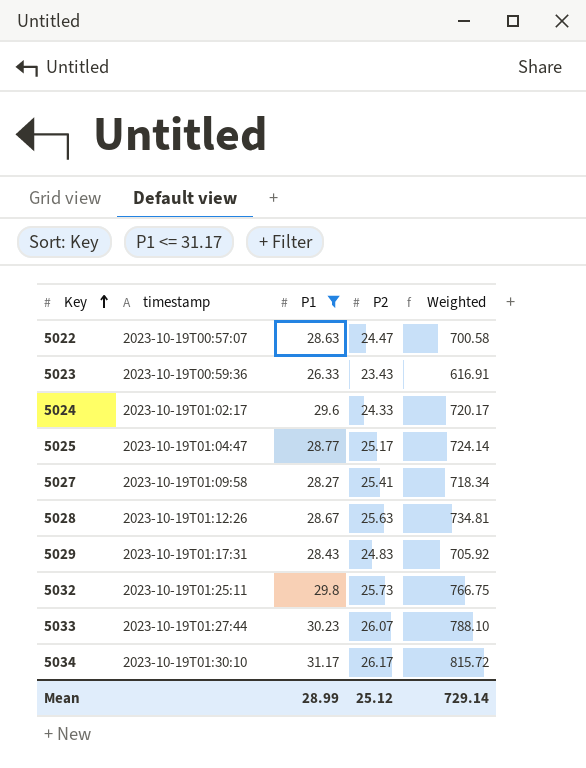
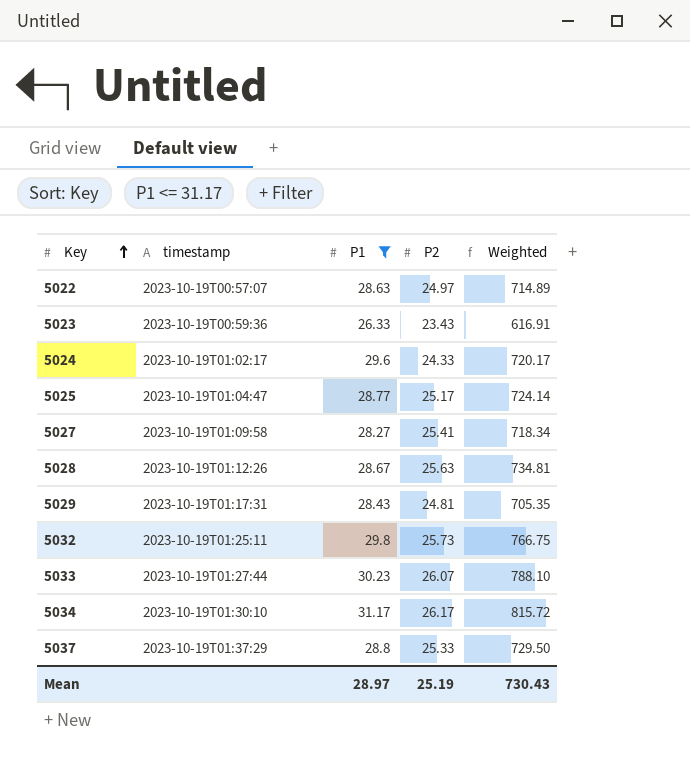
5022 | P2: 24.47 -> 24.97
5022 | Weighted: 700.58 -> 714.89
5029 | P2: 24.83 -> 24.81
5029 | Weighted: 705.92 -> 705.35
row 5037: none -> 2023-10-19T01:37:29 | 28.8 | 25.33 | 729.50
Mean | P1: 28.99 -> 28.97
Mean | P2: 25.12 -> 25.19
Mean | Weighted: 729.14 -> 730.43

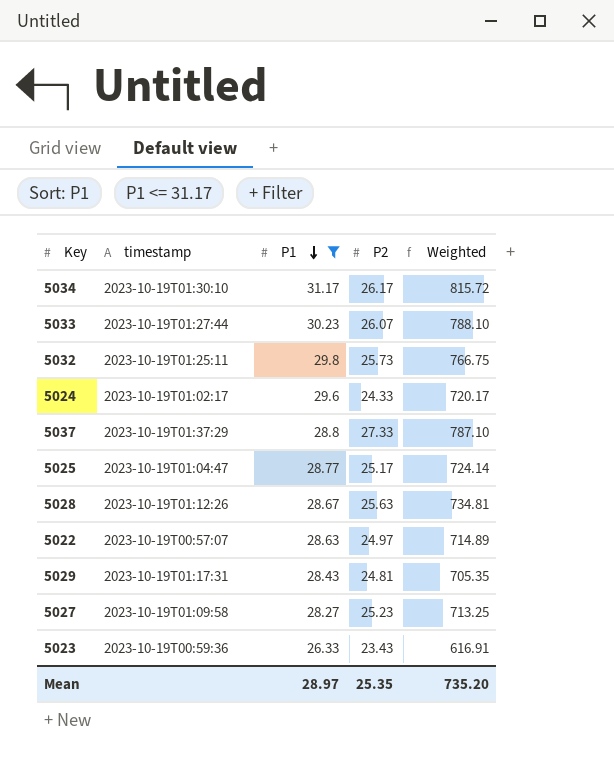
row order: Key ascending -> P1 descending
5037 | P2: 25.33 -> 27.33
5037 | Weighted: 729.50 -> 787.10
5027 | P2: 25.41 -> 25.23
5027 | Weighted: 718.34 -> 713.25
Mean | P2: 25.19 -> 25.35
Mean | Weighted: 730.43 -> 735.20

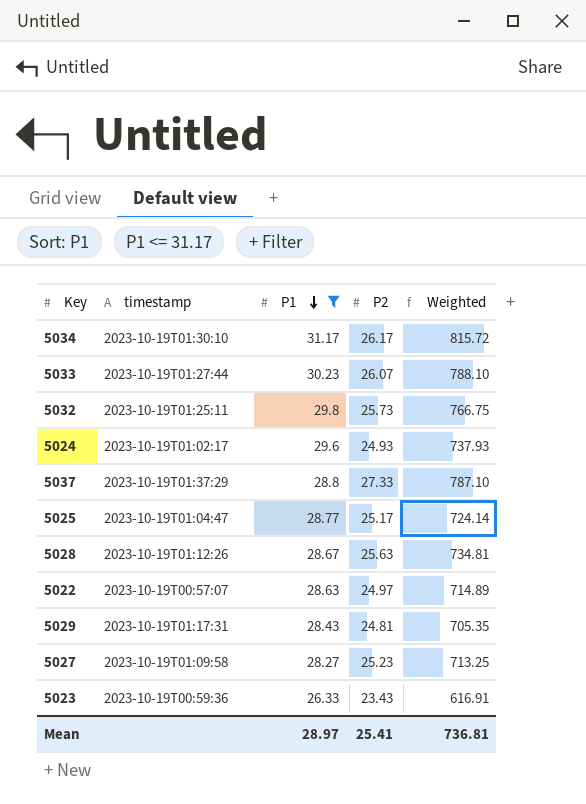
5024 | P2: 24.33 -> 24.93
5024 | Weighted: 720.17 -> 737.93
Mean | P2: 25.35 -> 25.41
Mean | Weighted: 735.20 -> 736.81

